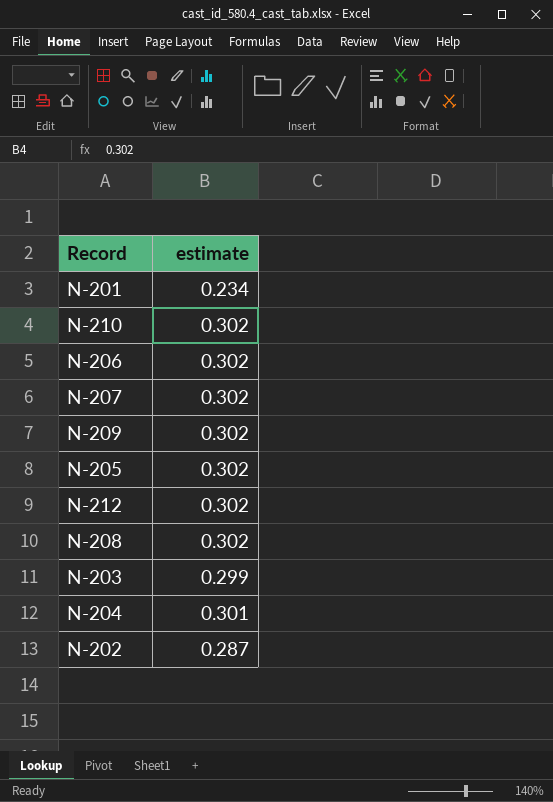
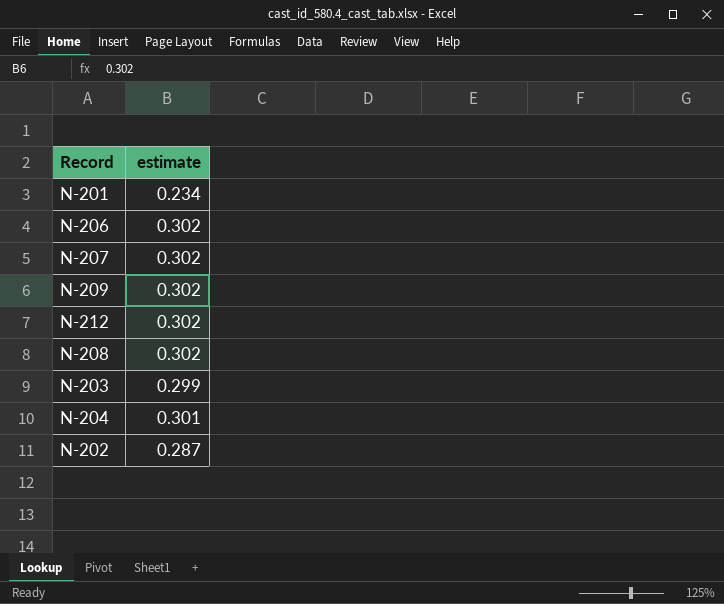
row N-210: 0.302 -> none
row N-205: 0.302 -> none

